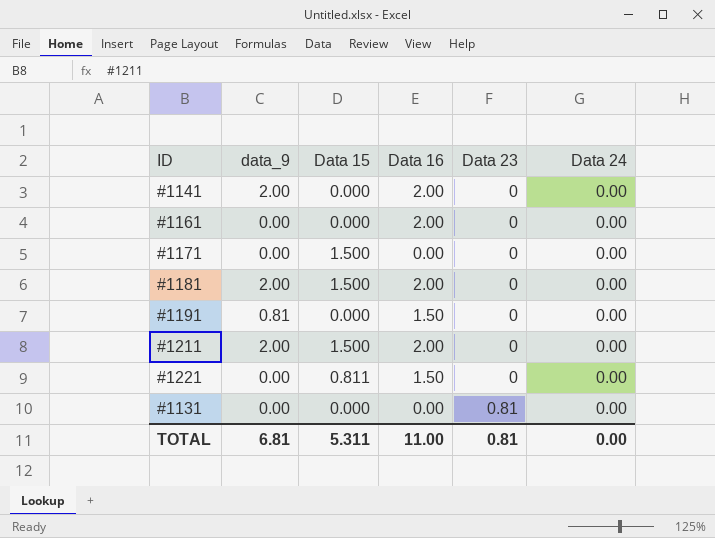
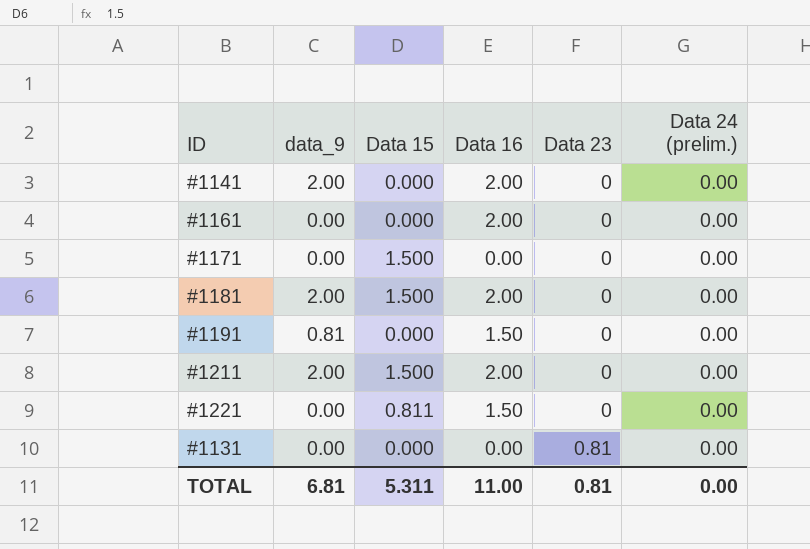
column name: Data 24 -> Data 24 (prelim.)

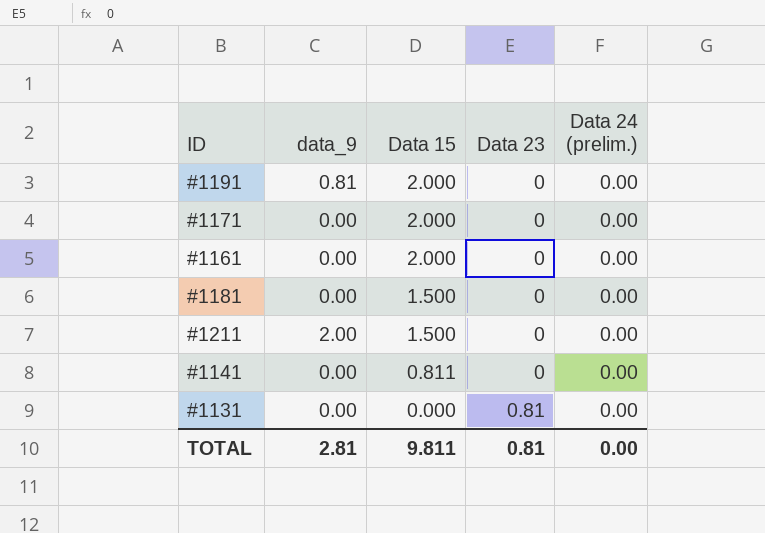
row order: Data 23 ascending -> Data 15 descending
column Data 16 | position: 4 -> none
row #1221: 0.00 | 0.811 | 1.50 | 0 | 0.00 -> none
#1191 | Data 15: 0.000 -> 2.000
#1171 | Data 15: 1.500 -> 2.000
#1161 | Data 15: 0.000 -> 2.000
#1181 | data_9: 2.00 -> 0.00
#1141 | data_9: 2.00 -> 0.00
#1141 | Data 15: 0.000 -> 0.811
TOTAL | data_9: 6.81 -> 2.81
TOTAL | Data 15: 5.311 -> 9.811

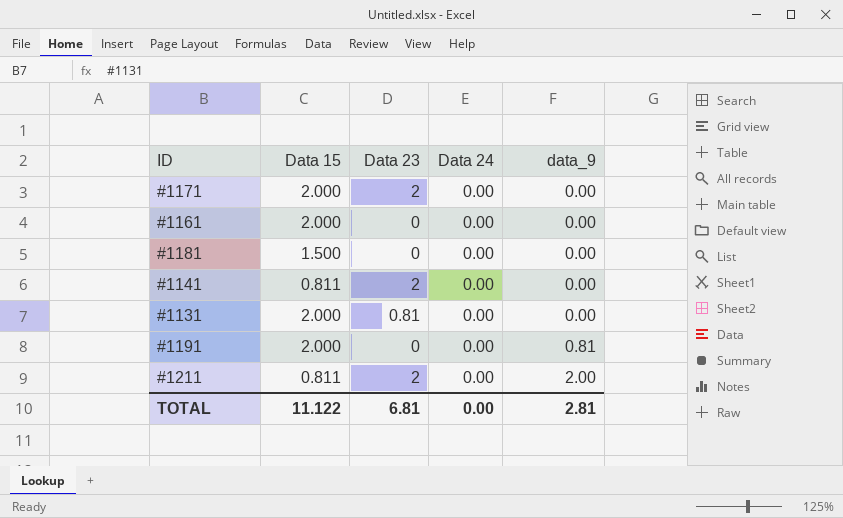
row order: Data 15 descending -> data_9 ascending
column name: Data 24 (prelim.) -> Data 24
column data_9 | position: 2 -> 5
#1171 | Data 23: 0 -> 2
#1141 | Data 23: 0 -> 2
#1131 | Data 15: 0.000 -> 2.000
#1211 | Data 15: 1.500 -> 0.811
#1211 | Data 23: 0 -> 2
TOTAL | Data 15: 9.811 -> 11.122
TOTAL | Data 23: 0.81 -> 6.81

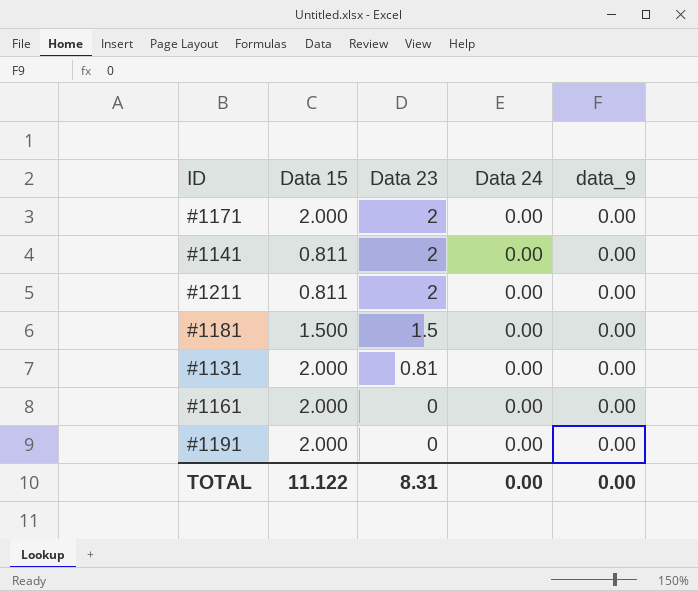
row order: data_9 ascending -> Data 23 descending
#1211 | data_9: 2.00 -> 0.00
#1181 | Data 23: 0 -> 1.5
#1191 | data_9: 0.81 -> 0.00
TOTAL | Data 23: 6.81 -> 8.31
TOTAL | data_9: 2.81 -> 0.00

